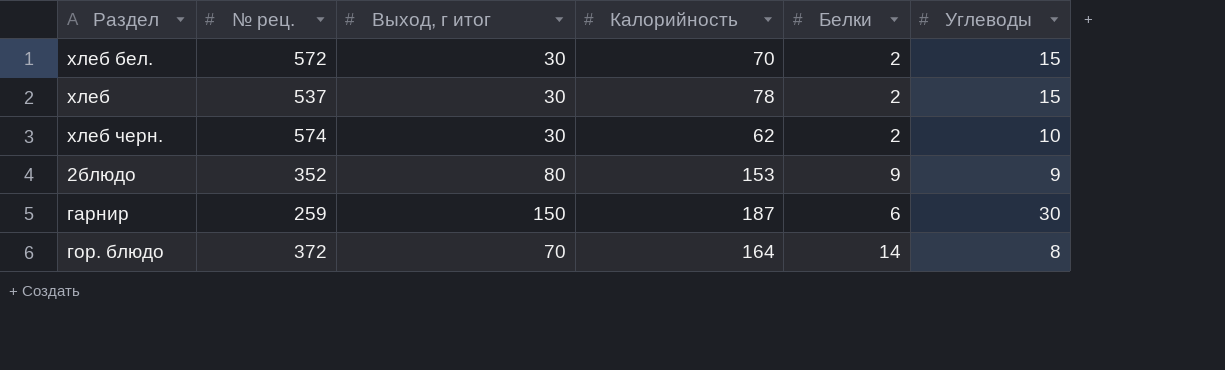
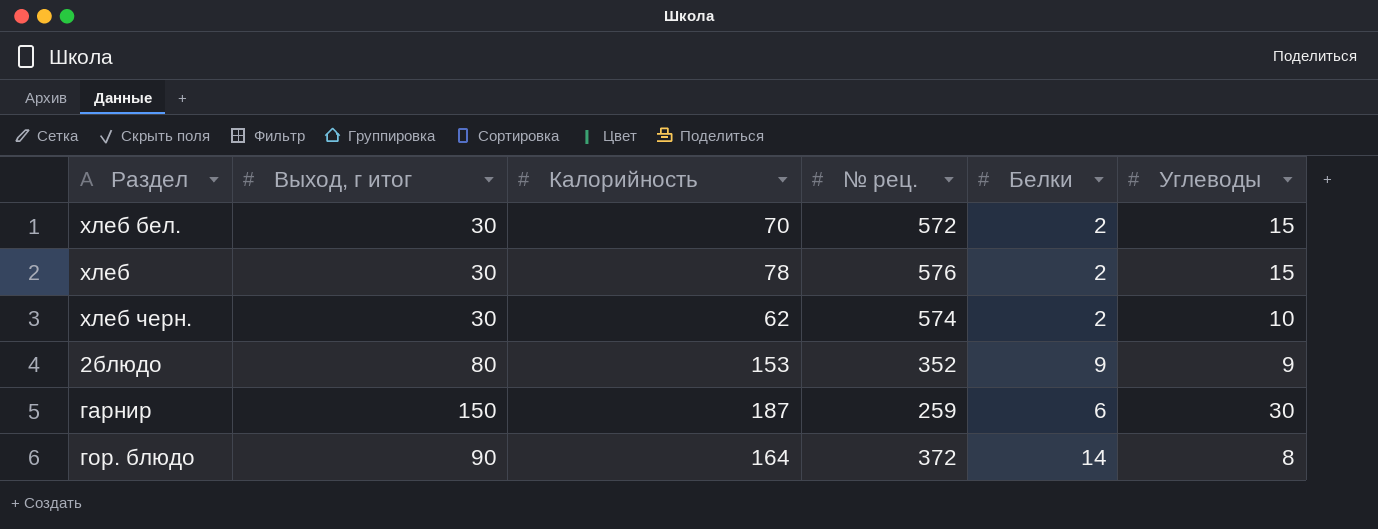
column № рец. | position: 2 -> 4
хлеб | № рец.: 537 -> 576
гор. блюдо | Выход, г итог: 70 -> 90

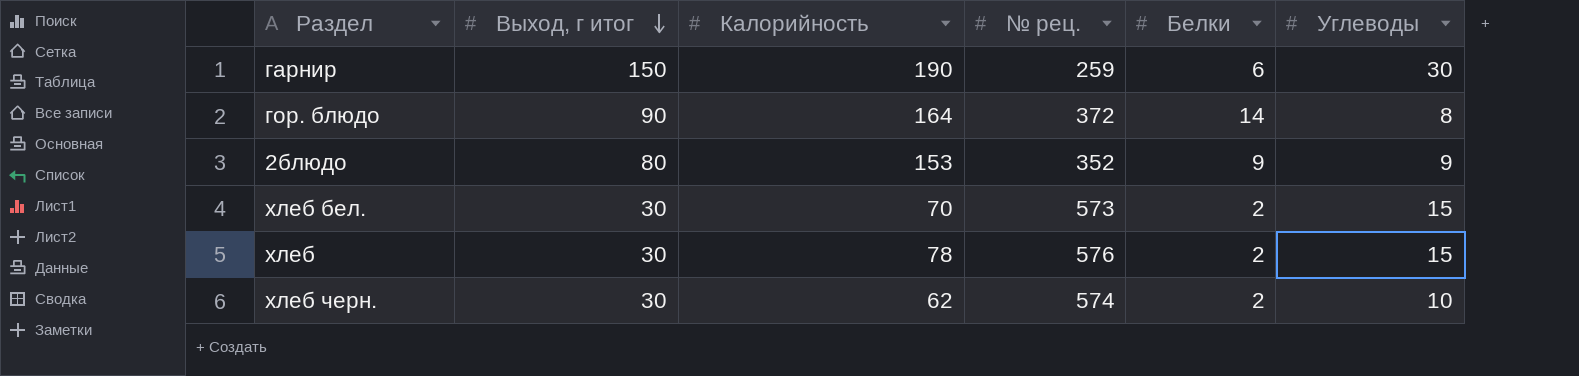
row order: none -> Выход, г итог descending
гарнир | Калорийность: 187 -> 190
хлеб бел. | № рец.: 572 -> 573

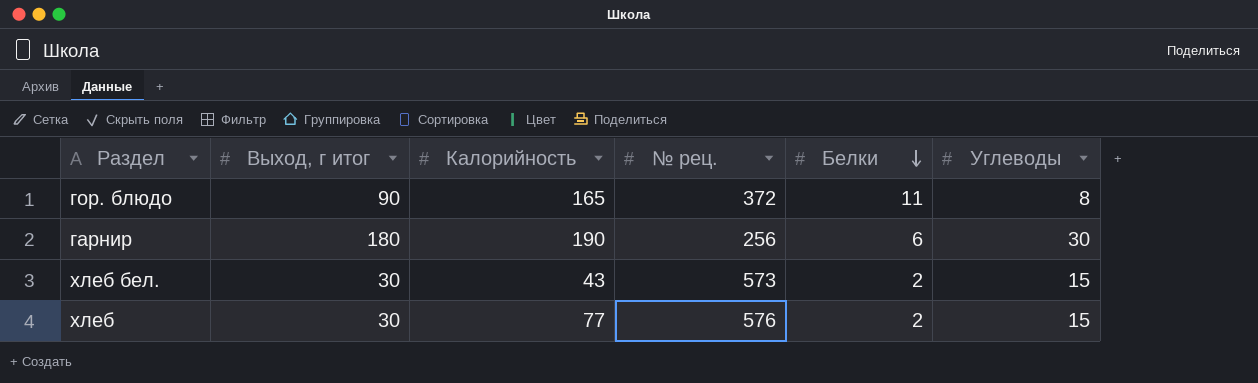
row order: Выход, г итог descending -> Белки descending
row 2блюдо: 80 | 153 | 352 | 9 | 9 -> none
row хлеб черн.: 30 | 62 | 574 | 2 | 10 -> none
гор. блюдо | Калорийность: 164 -> 165
гор. блюдо | Белки: 14 -> 11
гарнир | Выход, г итог: 150 -> 180
гарнир | № рец.: 259 -> 256
хлеб бел. | Калорийность: 70 -> 43
хлеб | Калорийность: 78 -> 77

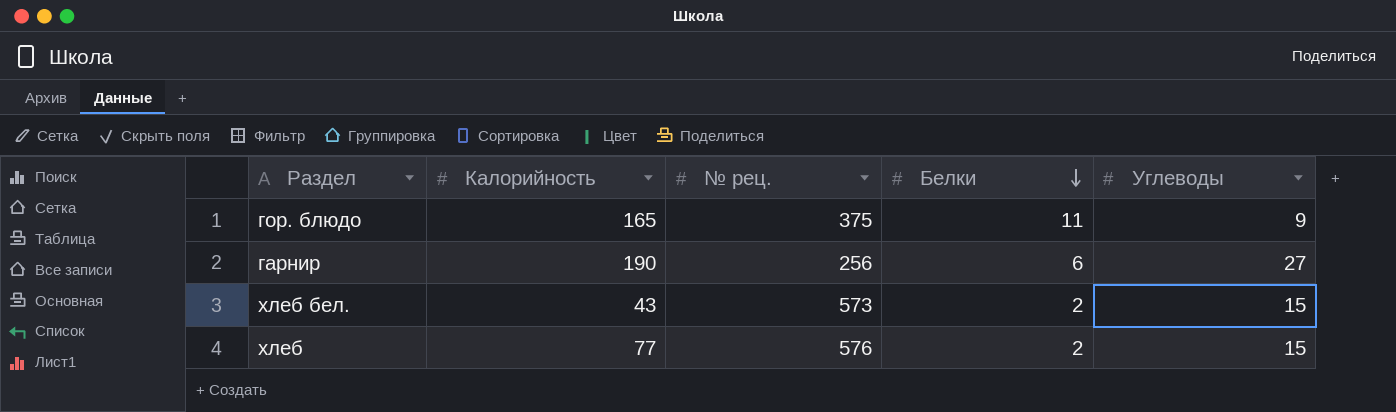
column Выход, г итог | position: 2 -> none
гор. блюдо | № рец.: 372 -> 375
гор. блюдо | Углеводы: 8 -> 9
гарнир | Углеводы: 30 -> 27

